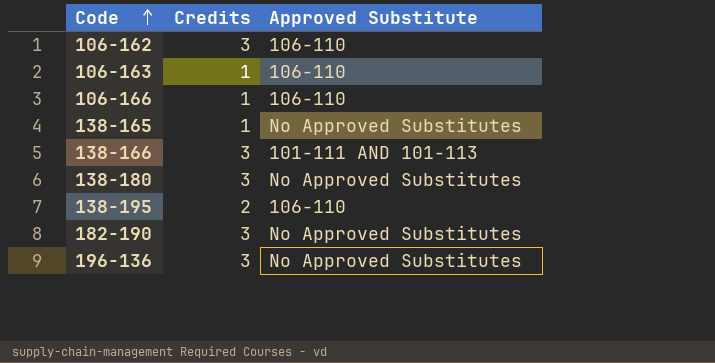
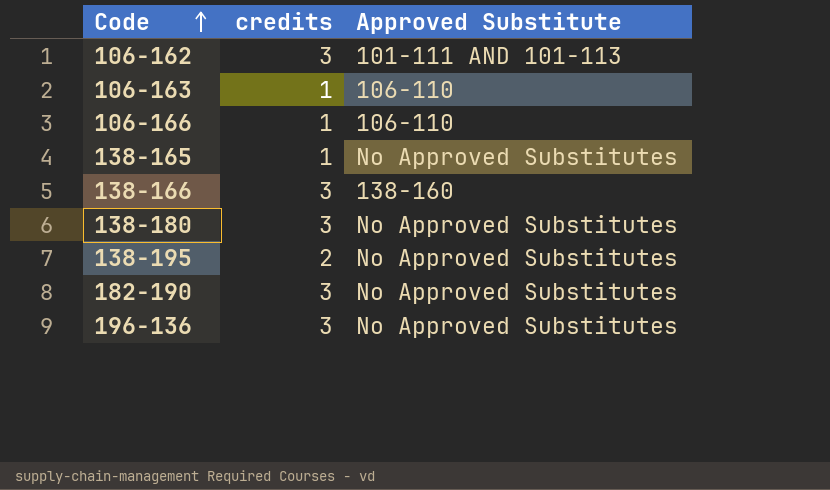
column name: Credits -> credits
106-162 | Approved Substitute: 106-110 -> 101-111 AND 101-113
138-166 | Approved Substitute: 101-111 AND 101-113 -> 138-160
138-195 | Approved Substitute: 106-110 -> No Approved Substitutes

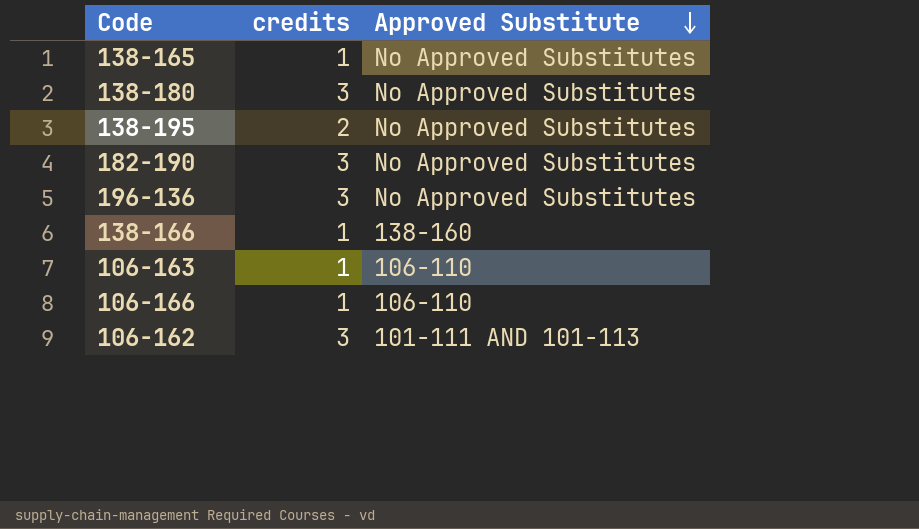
row order: Code ascending -> Approved Substitute descending
138-166 | credits: 3 -> 1

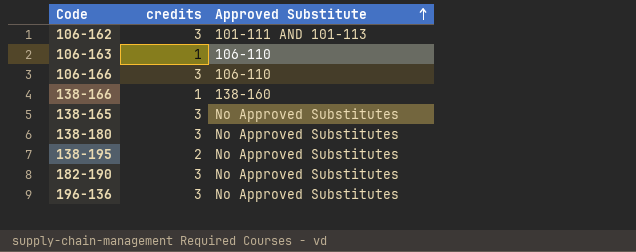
row order: Approved Substitute descending -> Approved Substitute ascending
106-166 | credits: 1 -> 3
138-165 | credits: 1 -> 3

